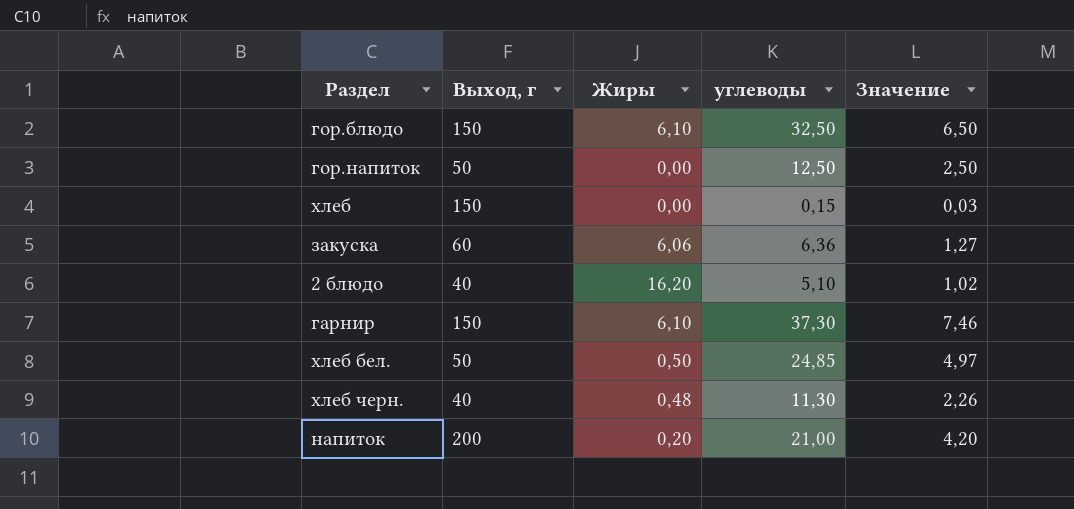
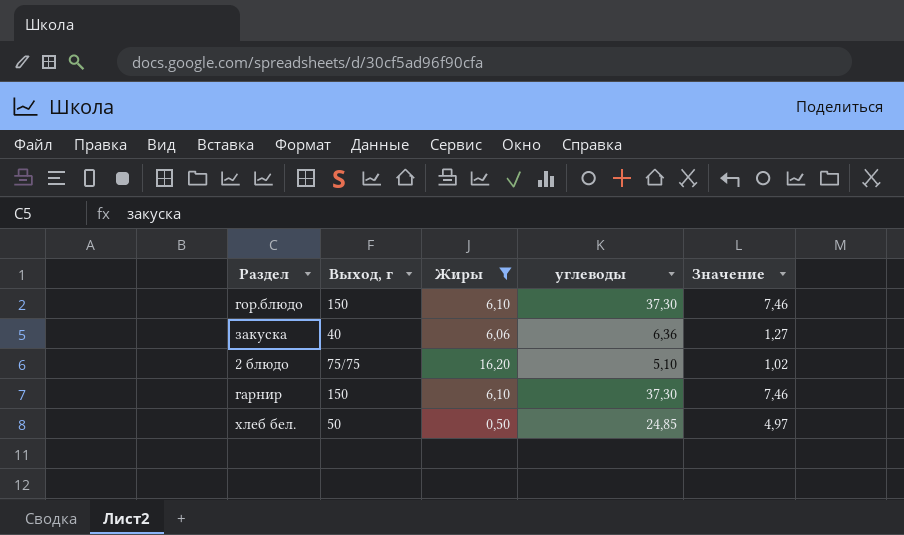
filter: none -> Жиры >= 0,50
гор.блюдо | углеводы: 32,50 -> 37,30
гор.блюдо | Значение: 6,50 -> 7,46
закуска | Выход, г: 60 -> 40
2 блюдо | Выход, г: 40 -> 75/75

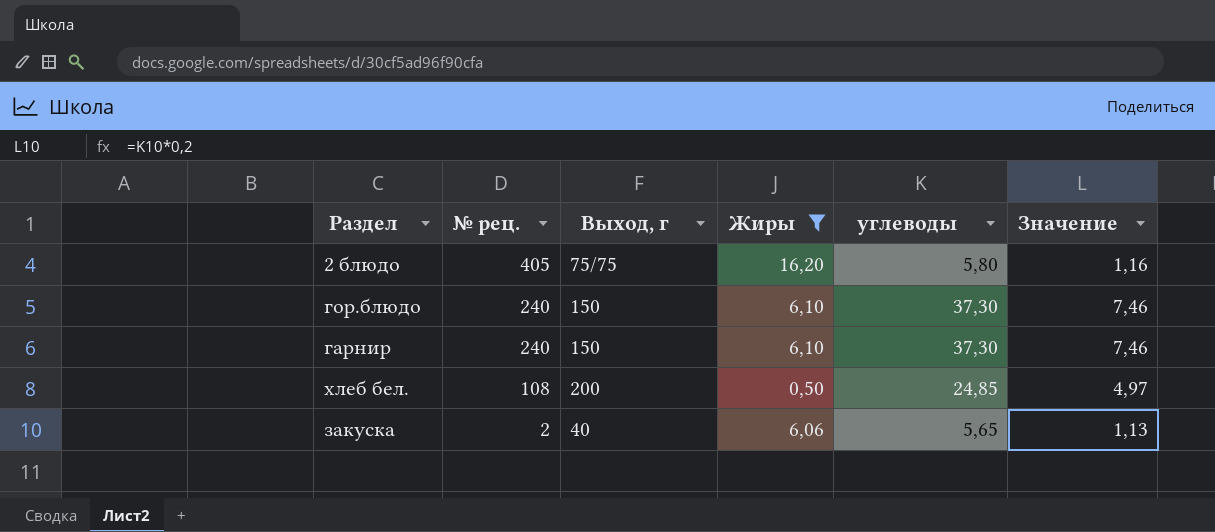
row order: none -> № рец. descending
column № рец. | position: none -> 2
2 блюдо | углеводы: 5,10 -> 5,80
2 блюдо | Значение: 1,02 -> 1,16
хлеб бел. | Выход, г: 50 -> 200
закуска | углеводы: 6,36 -> 5,65
закуска | Значение: 1,27 -> 1,13

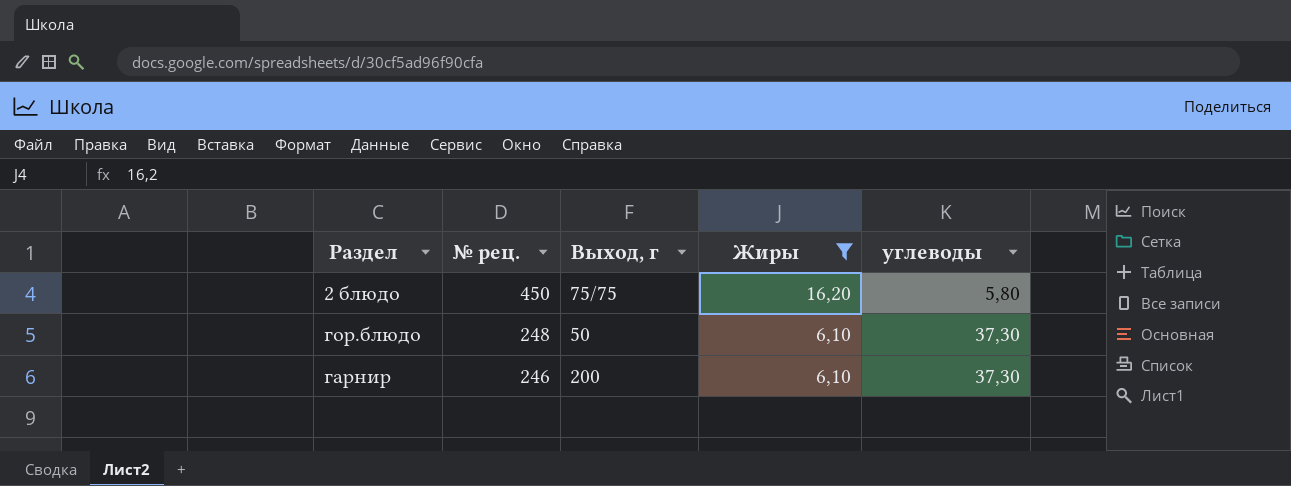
column Значение | formula: [углеводы] * 0,2 -> none
row хлеб бел.: 108 | 200 | 0,50 | 24,85 | 4,97 -> none
row закуска: 2 | 40 | 6,06 | 5,65 | 1,13 -> none
2 блюдо | № рец.: 405 -> 450
гор.блюдо | № рец.: 240 -> 248
гор.блюдо | Выход, г: 150 -> 50
гарнир | № рец.: 240 -> 246
гарнир | Выход, г: 150 -> 200

